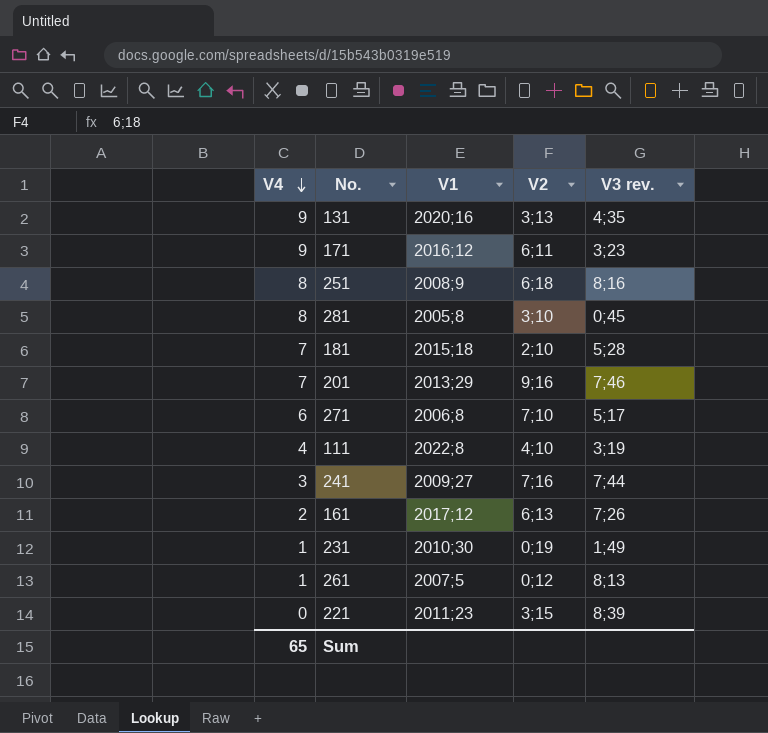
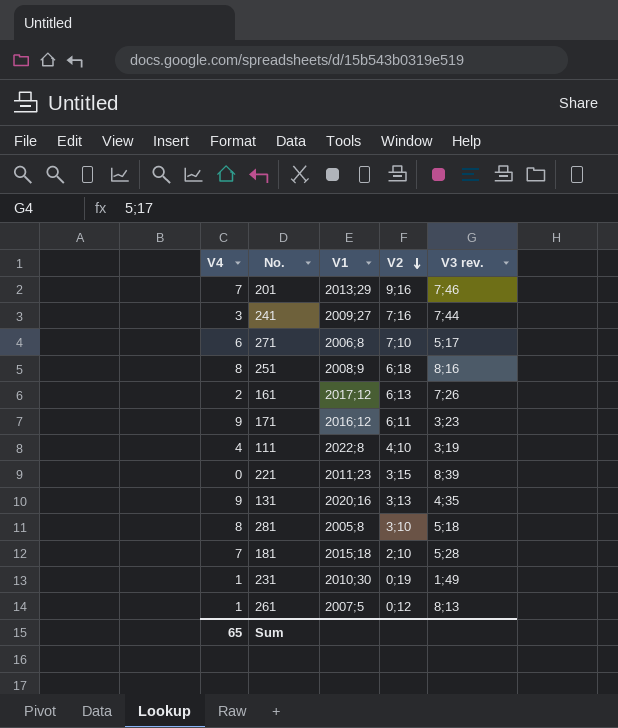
row order: V4 descending -> V2 descending
281 | V3 rev.: 0;45 -> 5;18

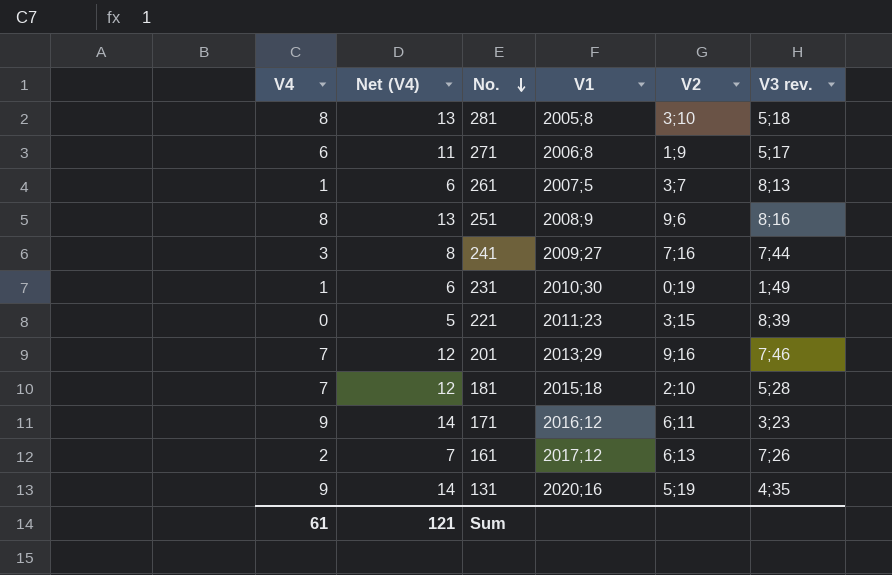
row order: V2 descending -> No. descending
column Net (V4) | formula: none -> [V4] + 5
row 111: 4 | 2022;8 | 4;10 | 3;19 -> none
271 | V2: 7;10 -> 1;9
261 | V2: 0;12 -> 3;7
251 | V2: 6;18 -> 9;6
131 | V2: 3;13 -> 5;19
Sum | V4: 65 -> 61

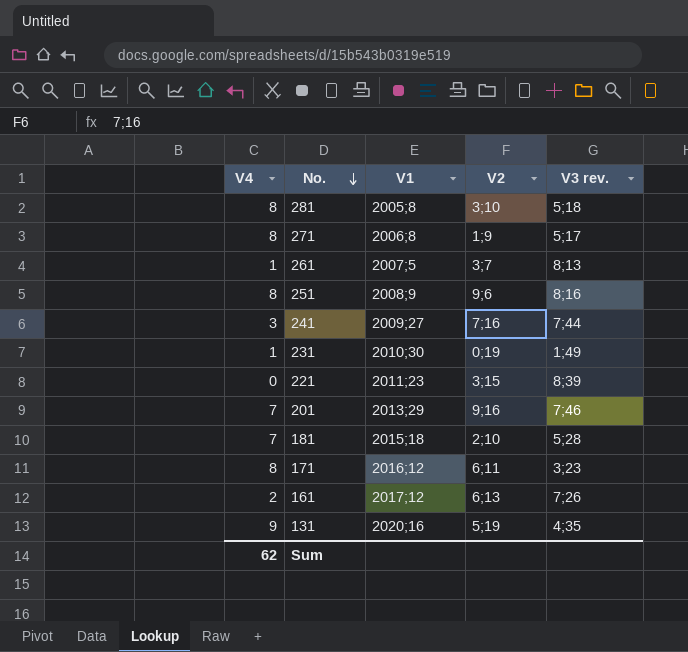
column Net (V4) | formula: [V4] + 5 -> none
271 | V4: 6 -> 8
171 | V4: 9 -> 8
Sum | V4: 61 -> 62

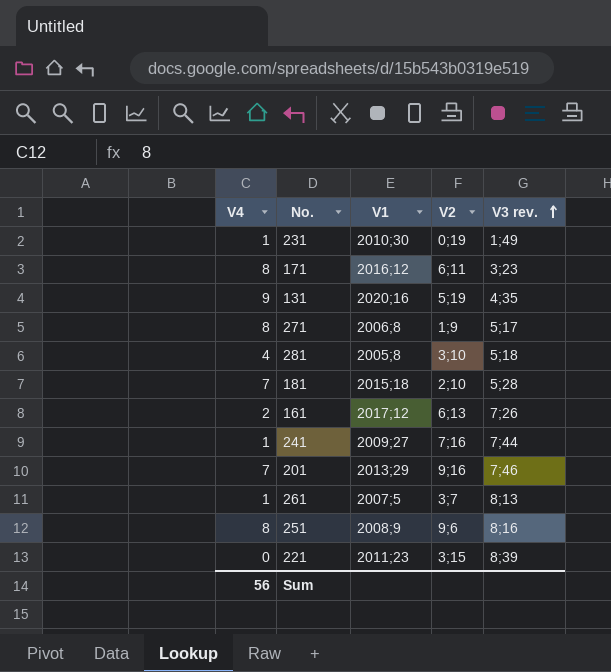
row order: No. descending -> V3 rev. ascending
281 | V4: 8 -> 4
241 | V4: 3 -> 1
Sum | V4: 62 -> 56

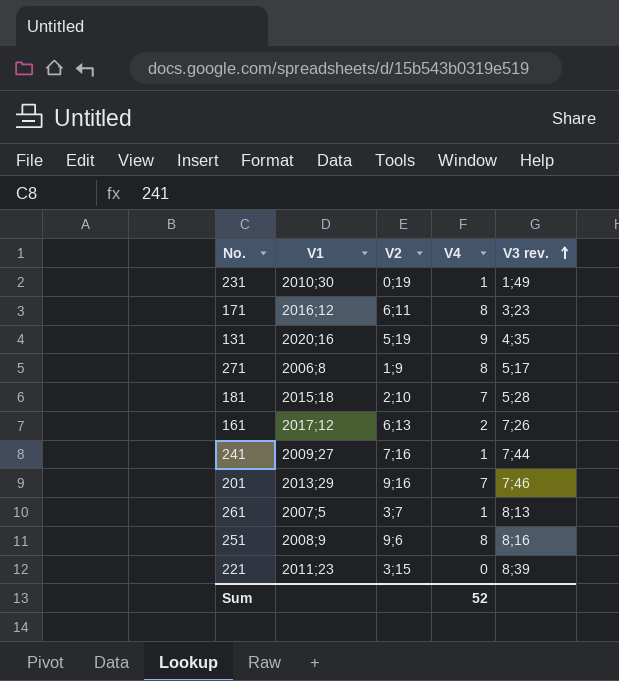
column V4 | position: 1 -> 4
row 281: 4 | 2005;8 | 3;10 | 5;18 -> none
Sum | V4: 56 -> 52

